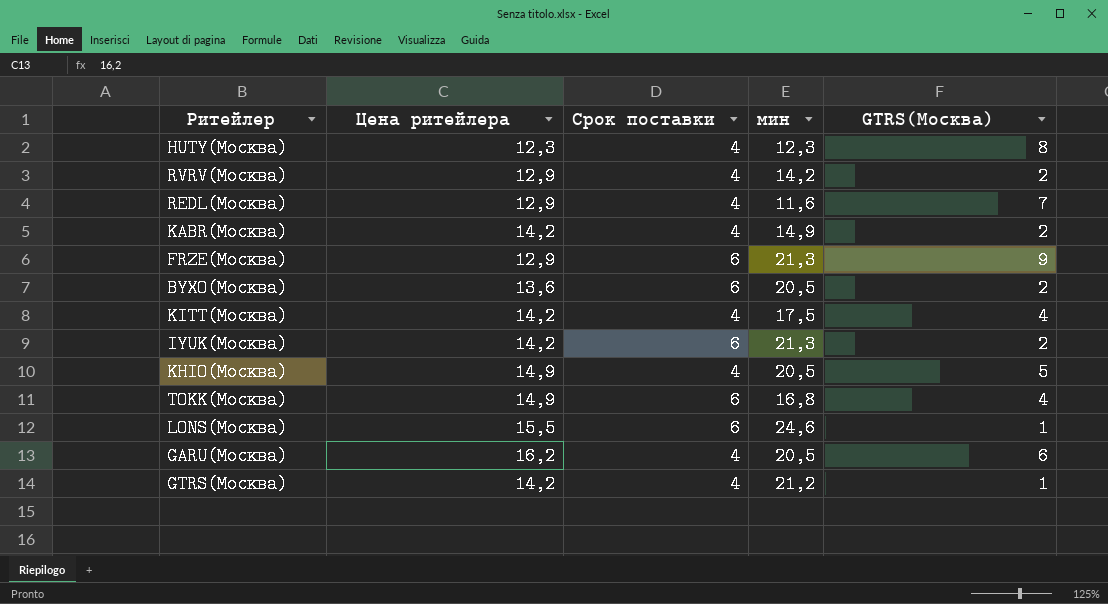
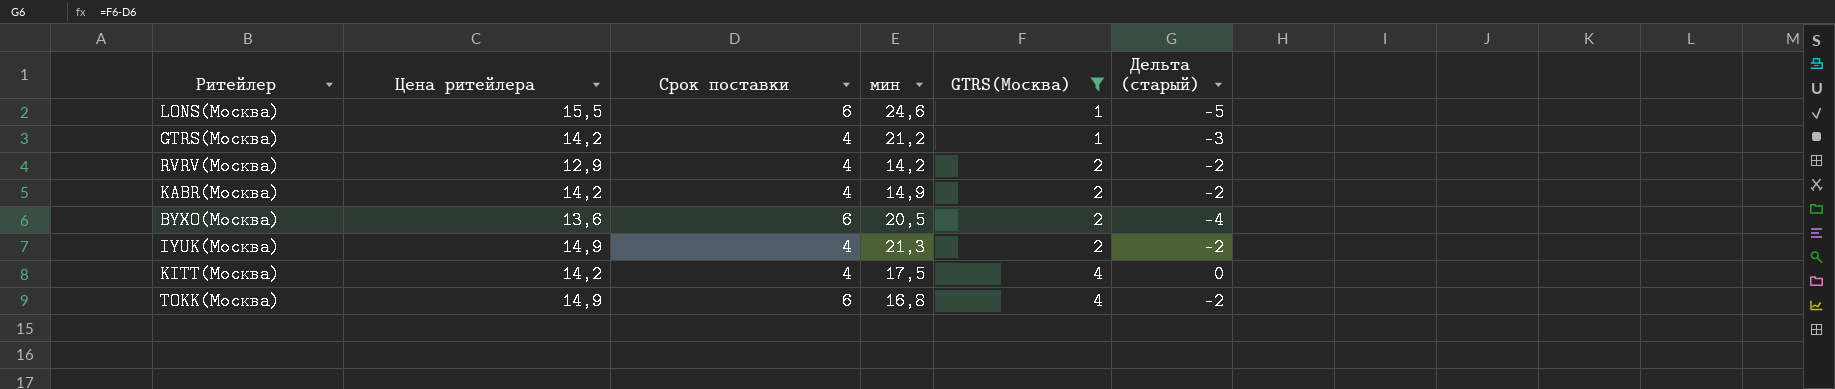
filter: none -> GTRS(Москва) <= 4
row order: none -> GTRS(Москва) ascending
column Дельта (старый) | formula: none -> [GTRS(Москва)] - [Срок поставки]
IYUK(Москва) | Цена ритейлера: 14,2 -> 14,9
IYUK(Москва) | Срок поставки: 6 -> 4

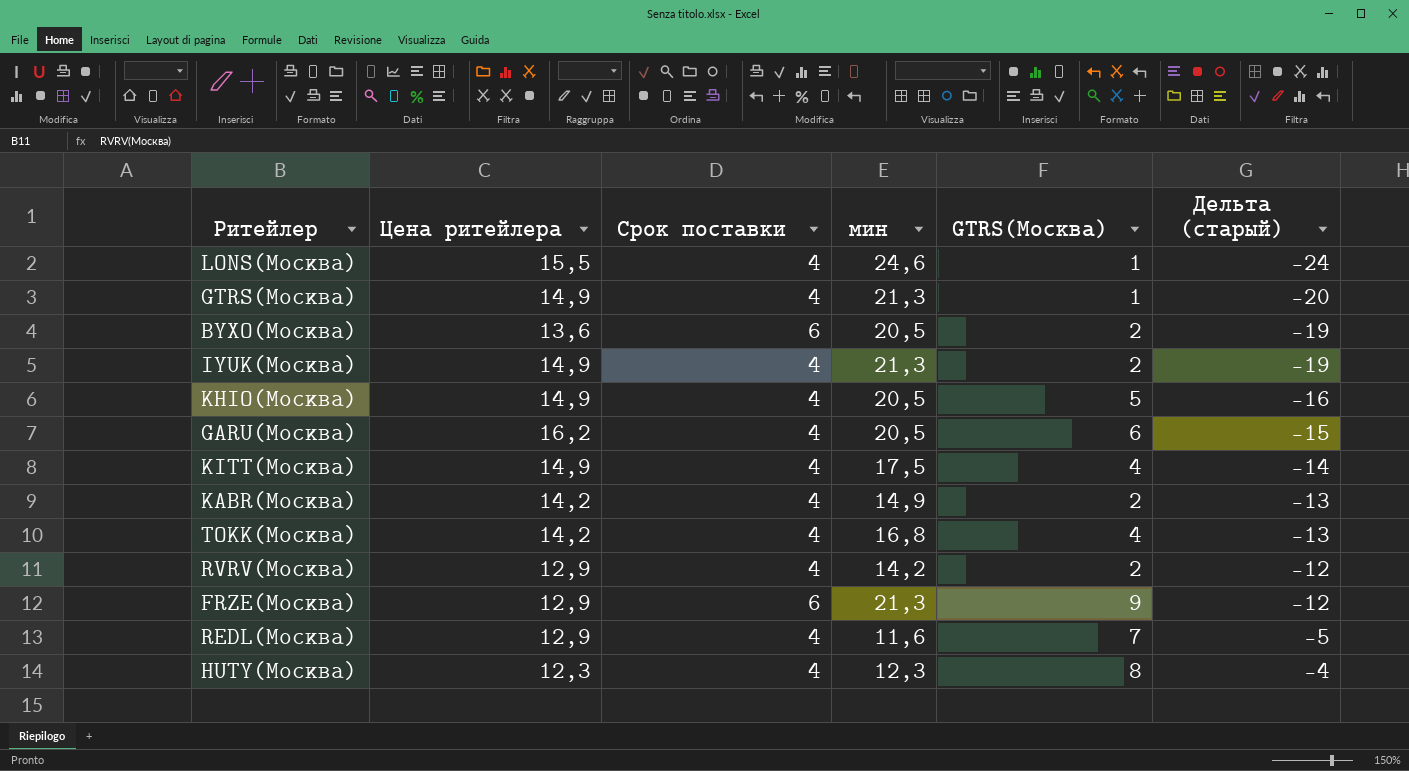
filter: GTRS(Москва) <= 4 -> none
row order: GTRS(Москва) ascending -> Дельта (старый) ascending
column Дельта (старый) | formula: [GTRS(Москва)] - [Срок поставки] -> [GTRS(Москва)] - [мин]
LONS(Москва) | Срок поставки: 6 -> 4
GTRS(Москва) | Цена ритейлера: 14,2 -> 14,9
GTRS(Москва) | мин: 21,2 -> 21,3
KITT(Москва) | Цена ритейлера: 14,2 -> 14,9
TOKK(Москва) | Цена ритейлера: 14,9 -> 14,2
TOKK(Москва) | Срок поставки: 6 -> 4

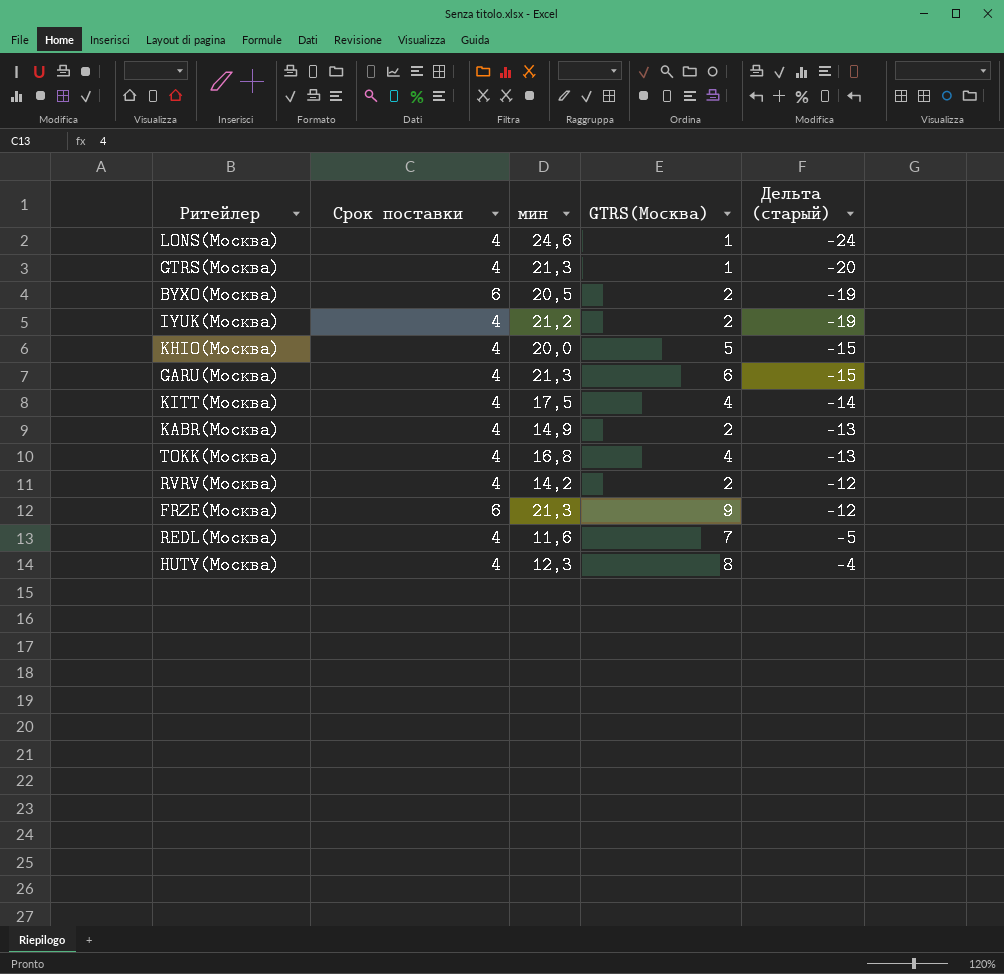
column Цена ритейлера | position: 2 -> none
IYUK(Москва) | мин: 21,3 -> 21,2
KHIO(Москва) | мин: 20,5 -> 20,0
KHIO(Москва) | Дельта (старый): -16 -> -15
GARU(Москва) | мин: 20,5 -> 21,3

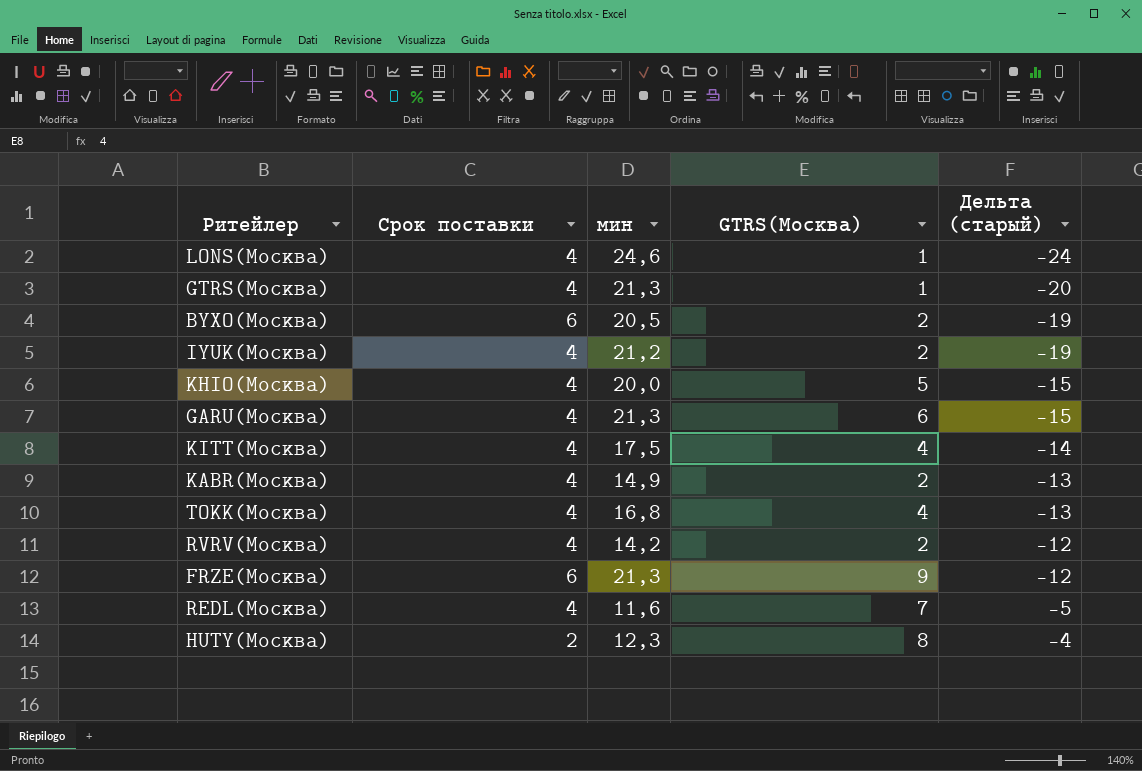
HUTY(Москва) | Срок поставки: 4 -> 2

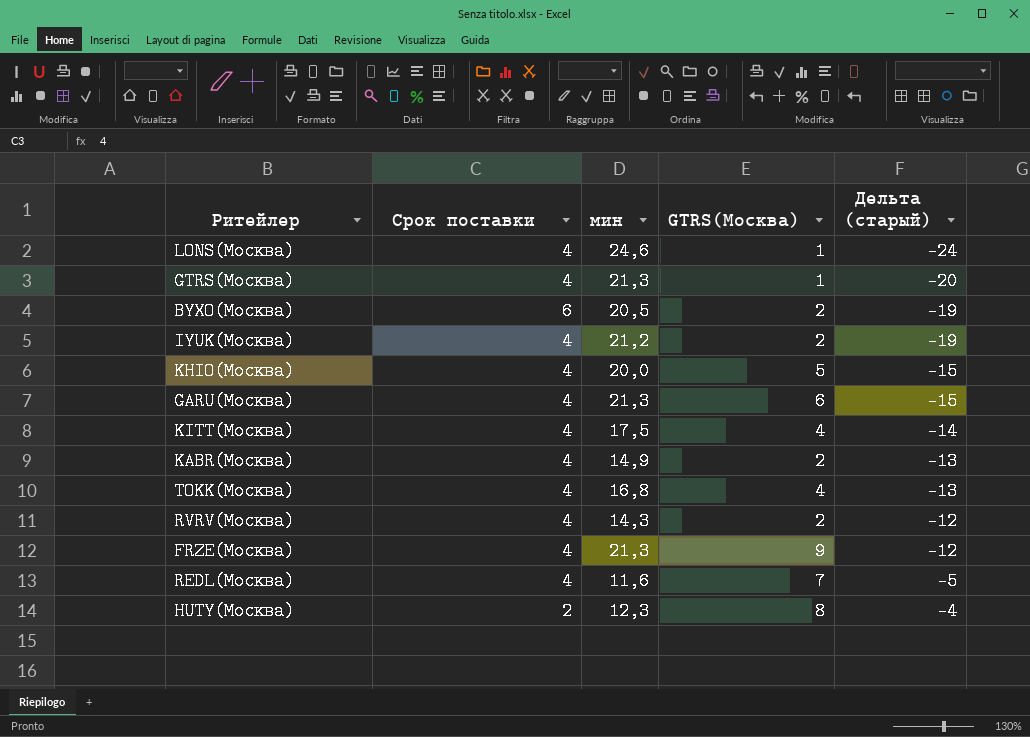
RVRV(Москва) | мин: 14,2 -> 14,3
FRZE(Москва) | Срок поставки: 6 -> 4

